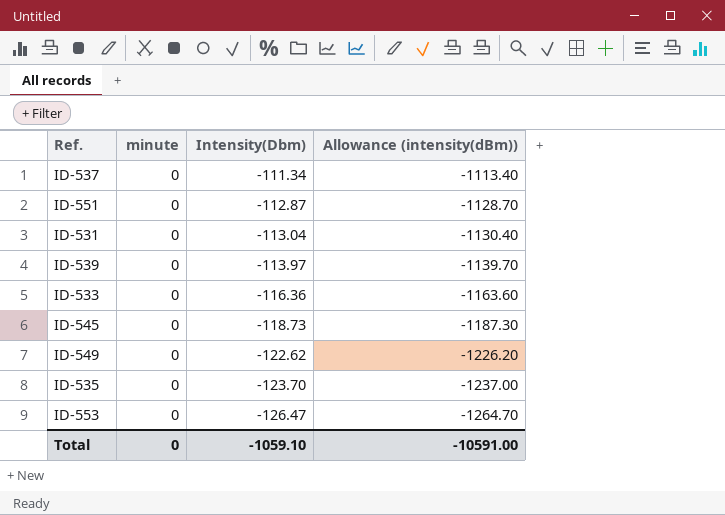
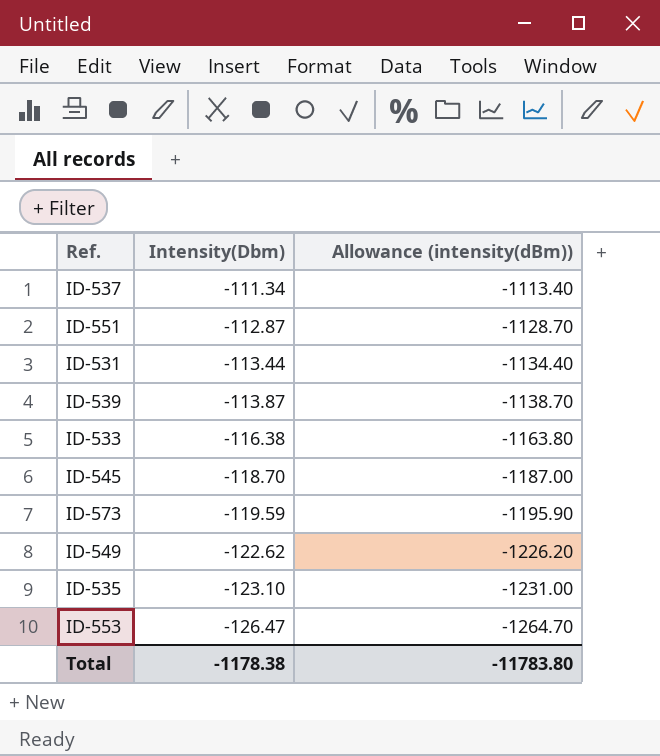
column minute | position: 2 -> none
ID-531 | Intensity(Dbm): -113.04 -> -113.44
ID-531 | Allowance (intensity(dBm)): -1130.40 -> -1134.40
ID-539 | Intensity(Dbm): -113.97 -> -113.87
ID-539 | Allowance (intensity(dBm)): -1139.70 -> -1138.70
ID-533 | Intensity(Dbm): -116.36 -> -116.38
ID-533 | Allowance (intensity(dBm)): -1163.60 -> -1163.80
ID-545 | Intensity(Dbm): -118.73 -> -118.70
ID-545 | Allowance (intensity(dBm)): -1187.30 -> -1187.00
row ID-573: none -> -119.59 | -1195.90
ID-535 | Intensity(Dbm): -123.70 -> -123.10
ID-535 | Allowance (intensity(dBm)): -1237.00 -> -1231.00
Total | Intensity(Dbm): -1059.10 -> -1178.38
Total | Allowance (intensity(dBm)): -10591.00 -> -11783.80

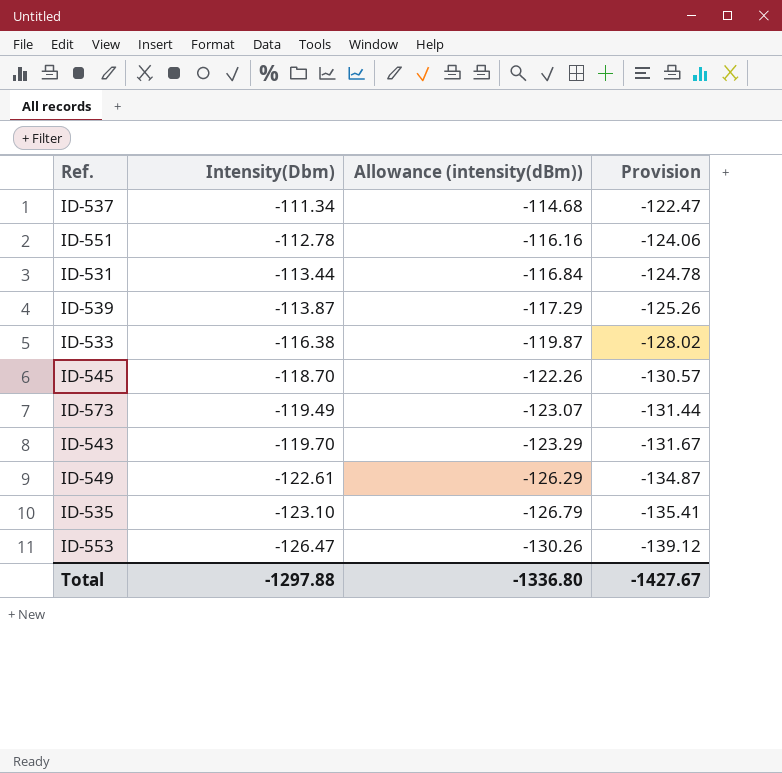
column Allowance (intensity(dBm)) | formula: [Intensity(Dbm)] * 10 -> [Intensity(Dbm)] * 1.03
column Provision | formula: none -> [Intensity(Dbm)] * 1.1
ID-551 | Intensity(Dbm): -112.87 -> -112.78
ID-573 | Intensity(Dbm): -119.59 -> -119.49
row ID-543: none -> -119.70 | -123.29 | -131.67
ID-549 | Intensity(Dbm): -122.62 -> -122.61
Total | Intensity(Dbm): -1178.38 -> -1297.88
Total | Allowance (intensity(dBm)): -11783.80 -> -1336.80

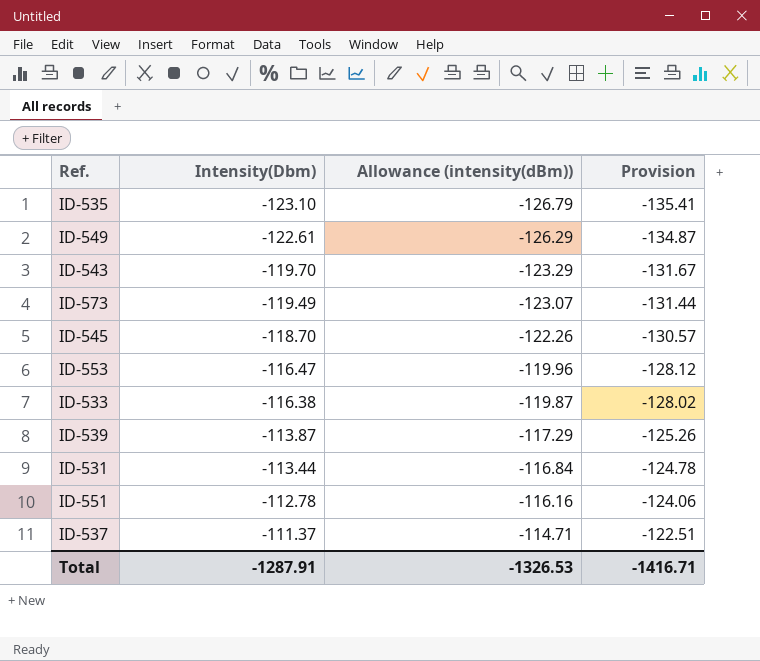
row order: Intensity(Dbm) descending -> Intensity(Dbm) ascending
ID-553 | Intensity(Dbm): -126.47 -> -116.47
ID-553 | Allowance (intensity(dBm)): -130.26 -> -119.96
ID-553 | Provision: -139.12 -> -128.12
ID-537 | Intensity(Dbm): -111.34 -> -111.37
ID-537 | Allowance (intensity(dBm)): -114.68 -> -114.71
ID-537 | Provision: -122.47 -> -122.51
Total | Intensity(Dbm): -1297.88 -> -1287.91
Total | Allowance (intensity(dBm)): -1336.80 -> -1326.53
Total | Provision: -1427.67 -> -1416.71

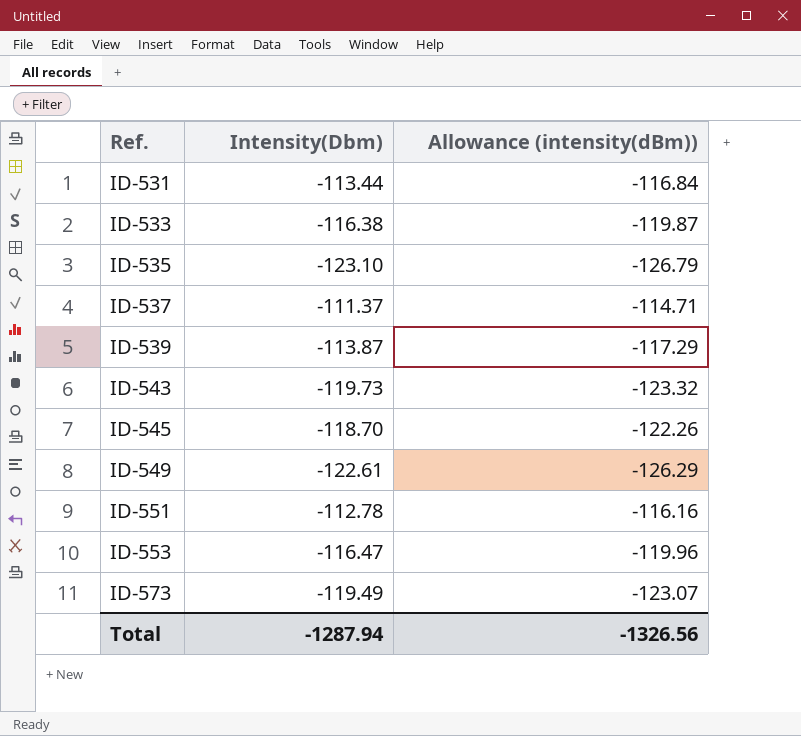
row order: Intensity(Dbm) ascending -> Ref. ascending
column Provision | formula: [Intensity(Dbm)] * 1.1 -> none
ID-543 | Intensity(Dbm): -119.70 -> -119.73
ID-543 | Allowance (intensity(dBm)): -123.29 -> -123.32
Total | Intensity(Dbm): -1287.91 -> -1287.94
Total | Allowance (intensity(dBm)): -1326.53 -> -1326.56

